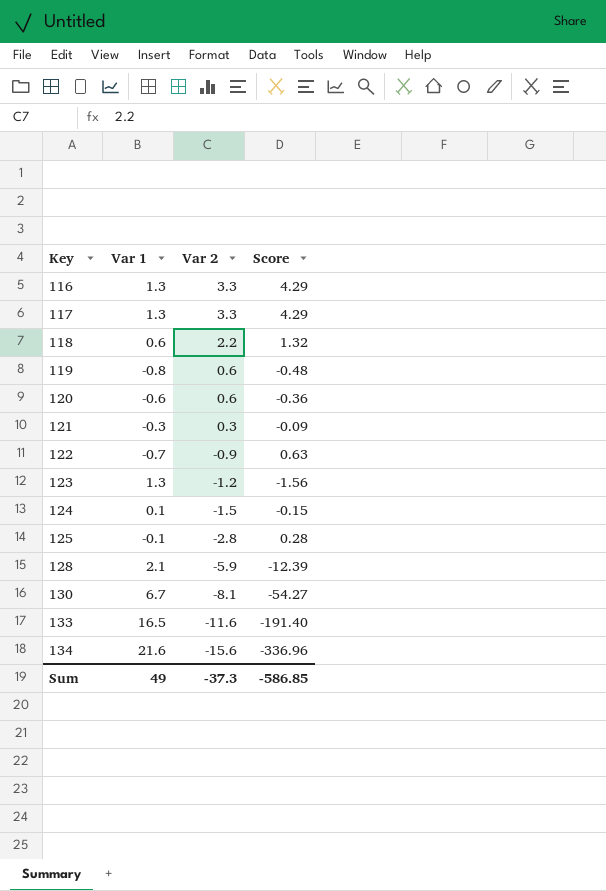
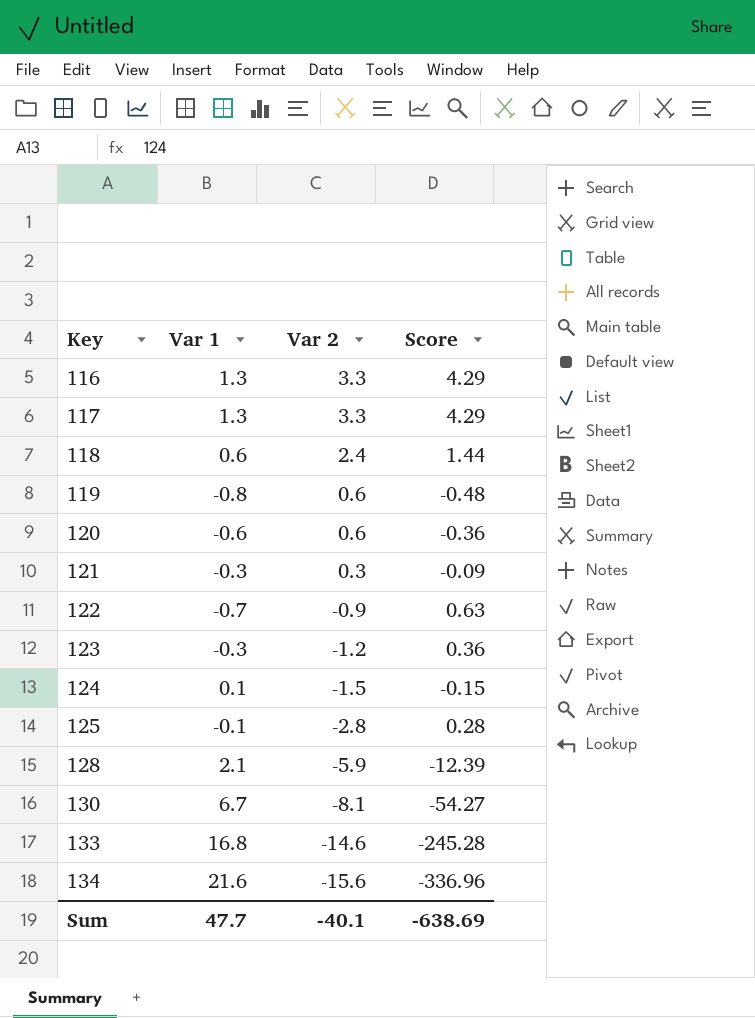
118 | Var 2: 2.2 -> 2.4
118 | Score: 1.32 -> 1.44
123 | Var 1: 1.3 -> -0.3
123 | Score: -1.56 -> 0.36
133 | Var 1: 16.5 -> 16.8
133 | Var 2: -11.6 -> -14.6
133 | Score: -191.40 -> -245.28
Sum | Var 1: 49 -> 47.7
Sum | Var 2: -37.3 -> -40.1
Sum | Score: -586.85 -> -638.69

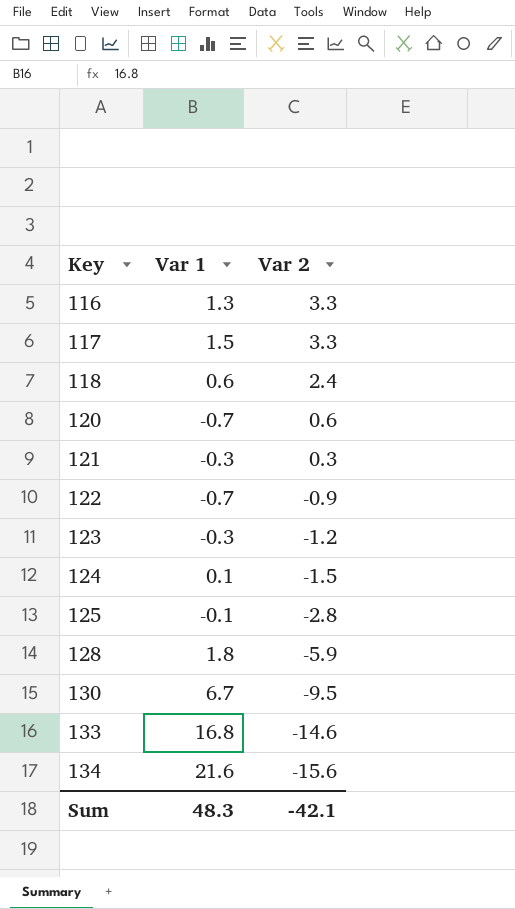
column Score | formula: [Var 1] * [Var 2] -> none
row 119: -0.8 | 0.6 | -0.48 -> none
117 | Var 1: 1.3 -> 1.5
120 | Var 1: -0.6 -> -0.7
128 | Var 1: 2.1 -> 1.8
130 | Var 2: -8.1 -> -9.5
Sum | Var 1: 47.7 -> 48.3
Sum | Var 2: -40.1 -> -42.1

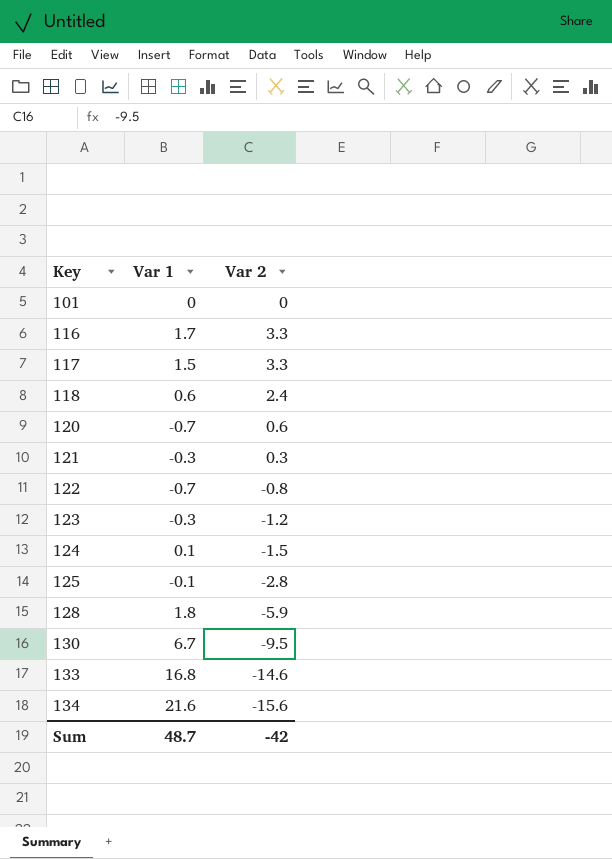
row 101: none -> 0 | 0
116 | Var 1: 1.3 -> 1.7
122 | Var 2: -0.9 -> -0.8
Sum | Var 1: 48.3 -> 48.7
Sum | Var 2: -42.1 -> -42

